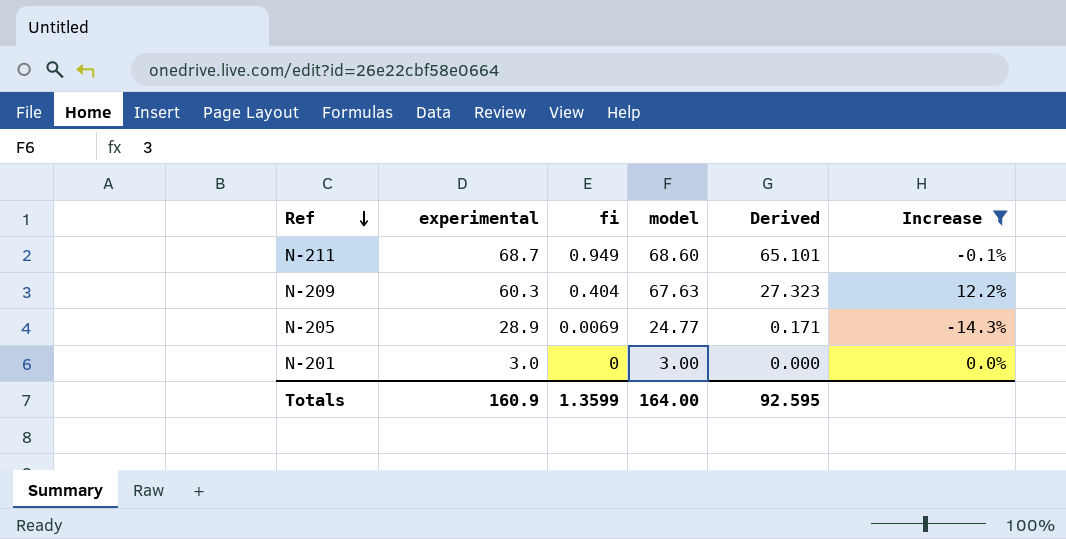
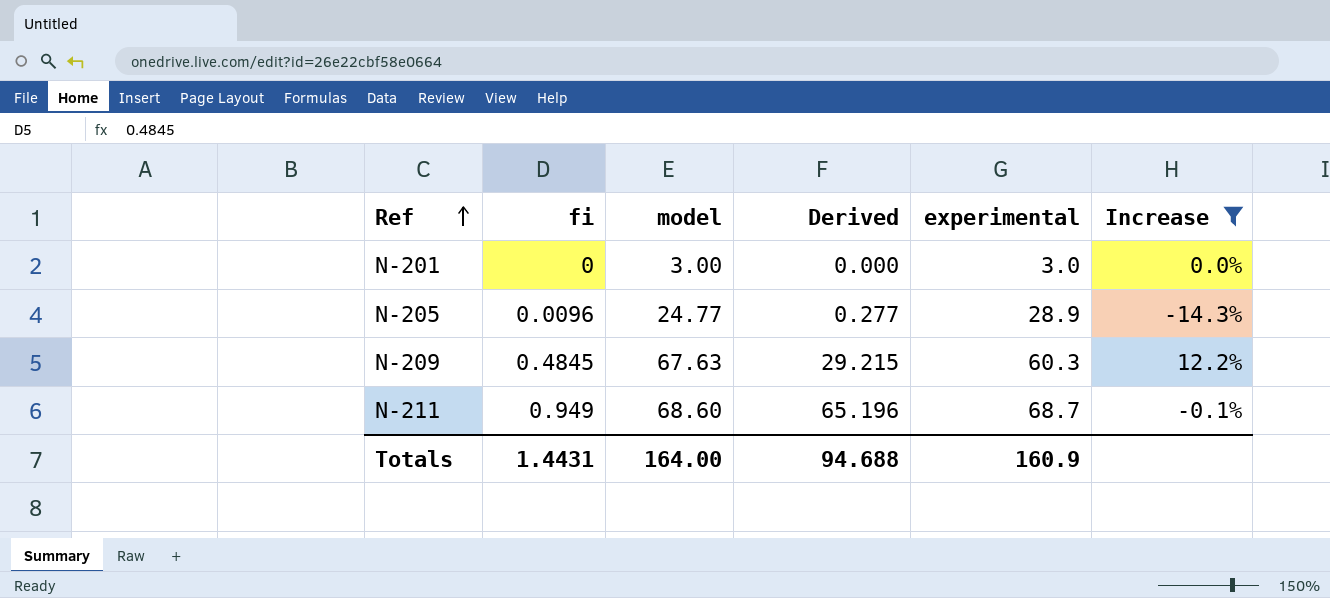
row order: Ref descending -> Ref ascending
column Derived | formula: [fi] * [model] -> [fi] * [experimental]
column experimental | position: 2 -> 5
N-205 | fi: 0.0069 -> 0.0096
N-209 | fi: 0.404 -> 0.4845
Totals | fi: 1.3599 -> 1.4431
Totals | Derived: 92.595 -> 94.688

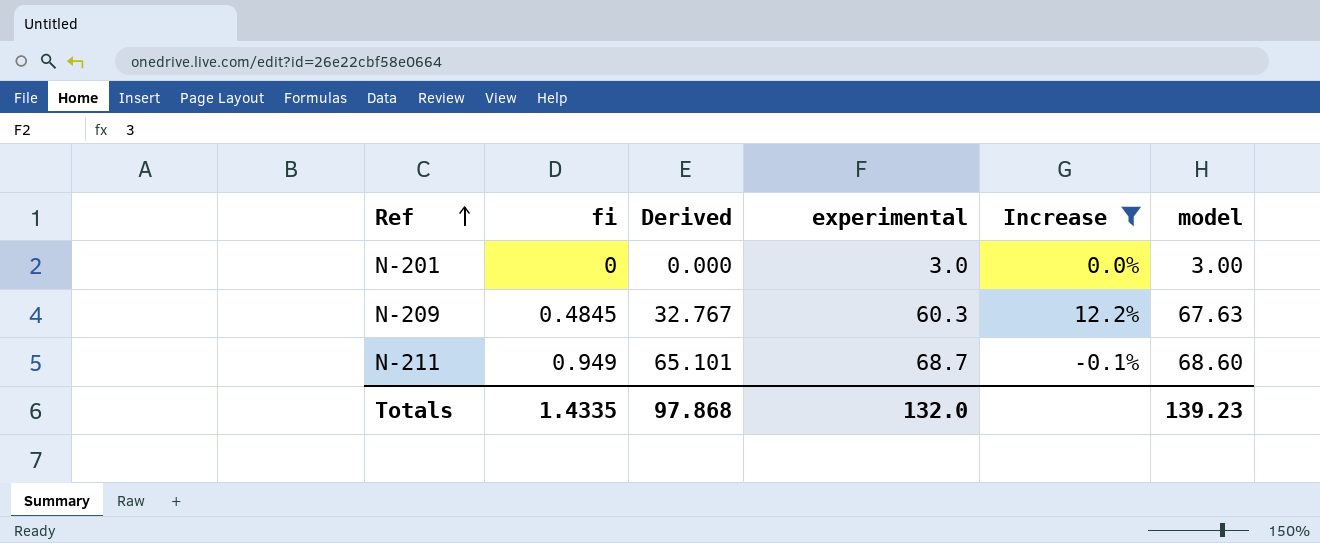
column Derived | formula: [fi] * [experimental] -> [fi] * [model]
column model | position: 3 -> 6
row N-205: 0.0096 | 24.77 | 0.277 | 28.9 | -14.3% -> none
Totals | fi: 1.4431 -> 1.4335
Totals | Derived: 94.688 -> 97.868
Totals | experimental: 160.9 -> 132.0
Totals | model: 164.00 -> 139.23

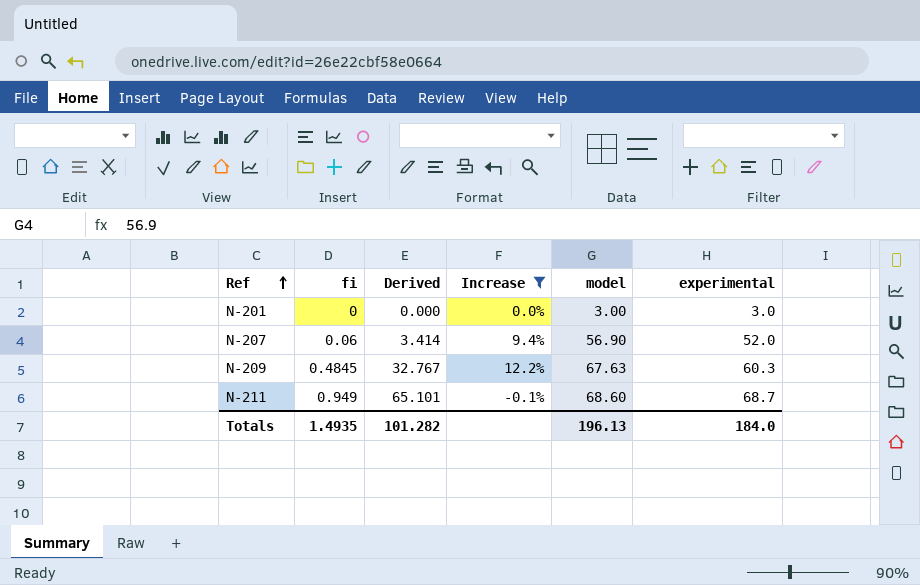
column experimental | position: 4 -> 6
row N-207: none -> 0.06 | 3.414 | 9.4% | 56.90 | 52.0
Totals | fi: 1.4335 -> 1.4935
Totals | Derived: 97.868 -> 101.282
Totals | model: 139.23 -> 196.13
Totals | experimental: 132.0 -> 184.0

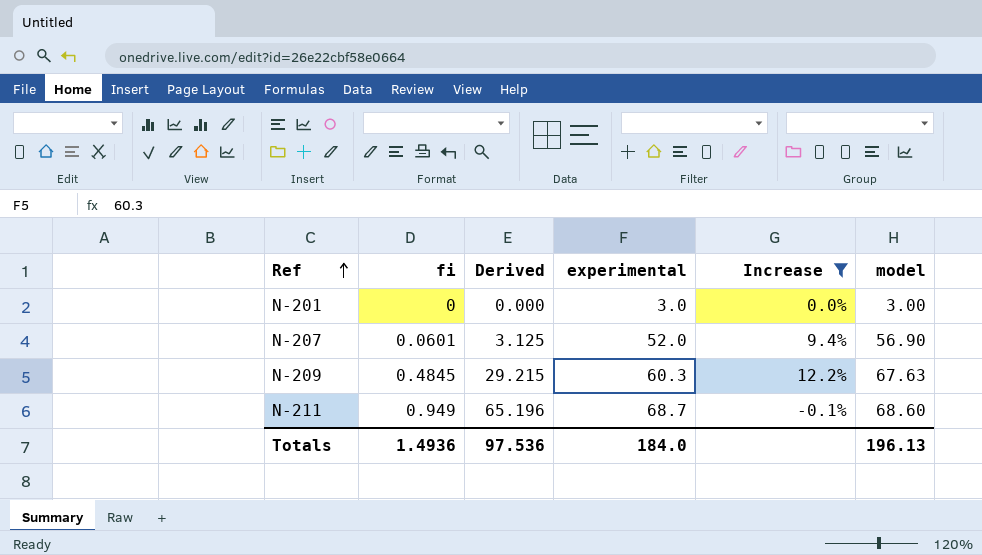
column Derived | formula: [fi] * [model] -> [fi] * [experimental]
column experimental | position: 6 -> 4
N-207 | fi: 0.06 -> 0.0601
Totals | fi: 1.4935 -> 1.4936
Totals | Derived: 101.282 -> 97.536

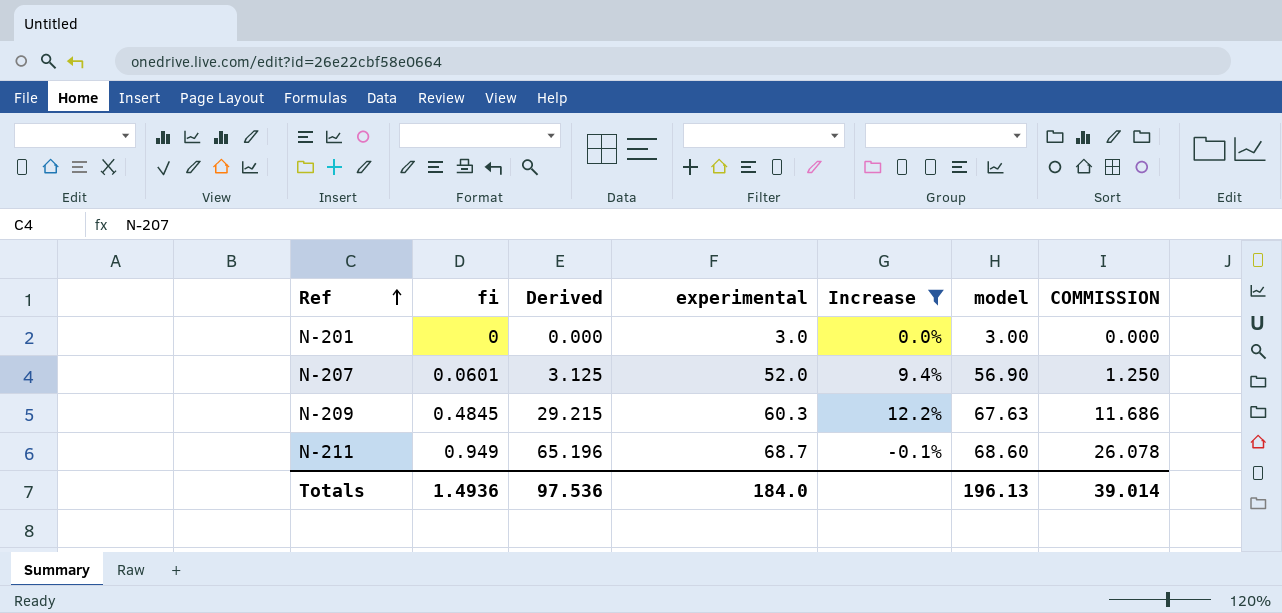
column COMMISSION | formula: none -> [Derived] * 0.4

